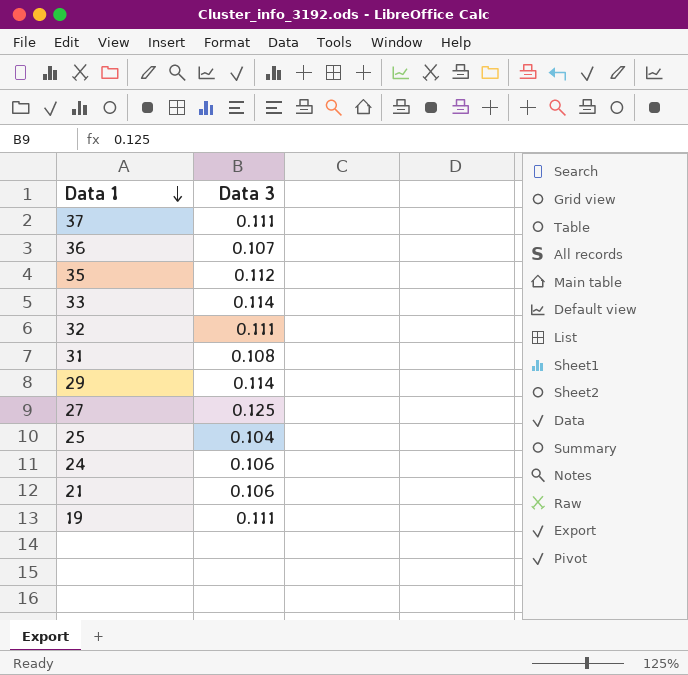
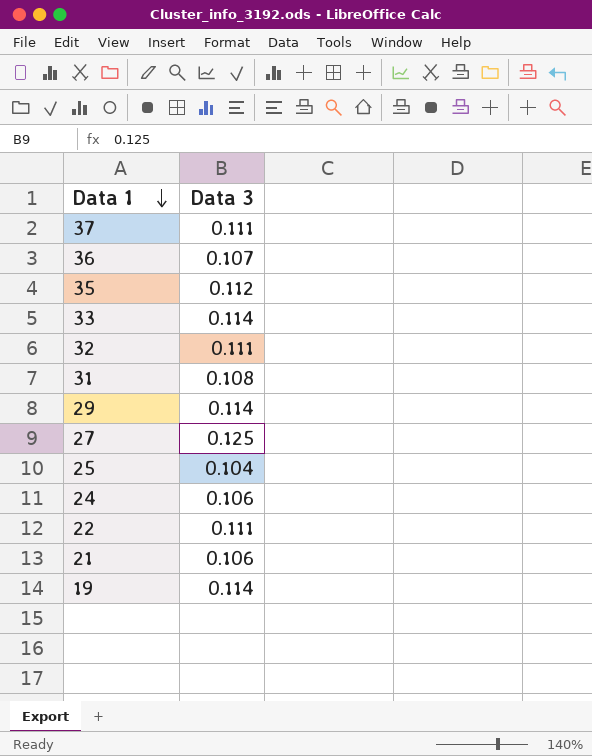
row 22: none -> 0.111
19 | Data 3: 0.111 -> 0.114

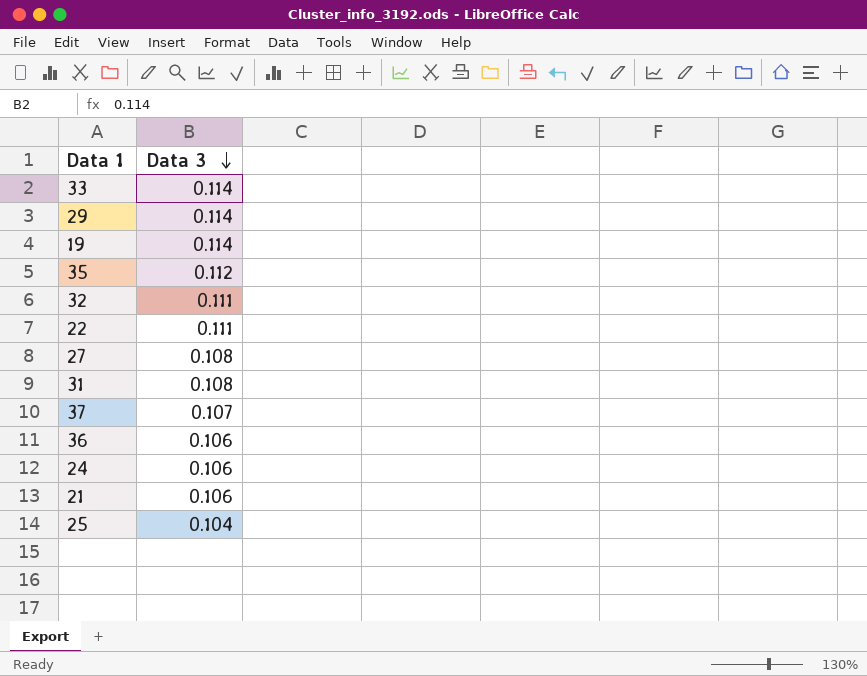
row order: Data 1 descending -> Data 3 descending
27 | Data 3: 0.125 -> 0.108
37 | Data 3: 0.111 -> 0.107
36 | Data 3: 0.107 -> 0.106

